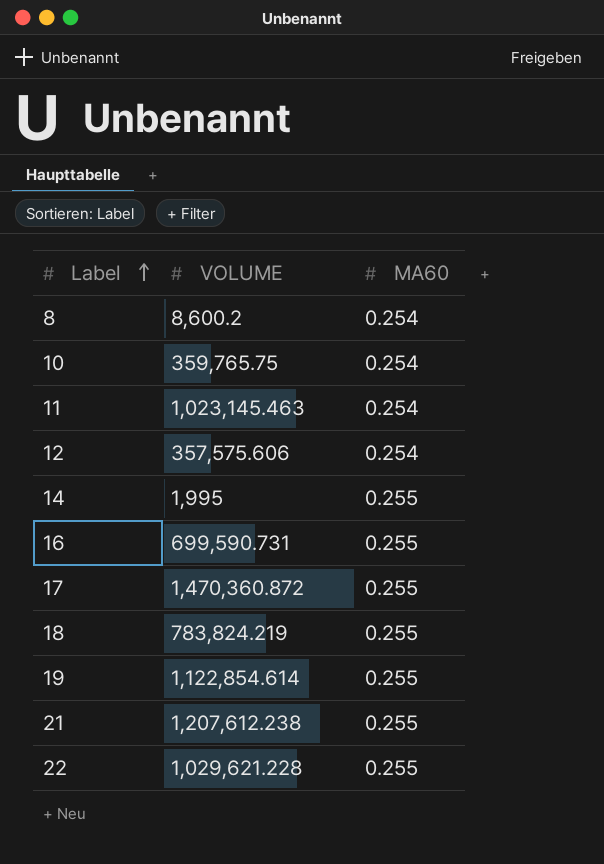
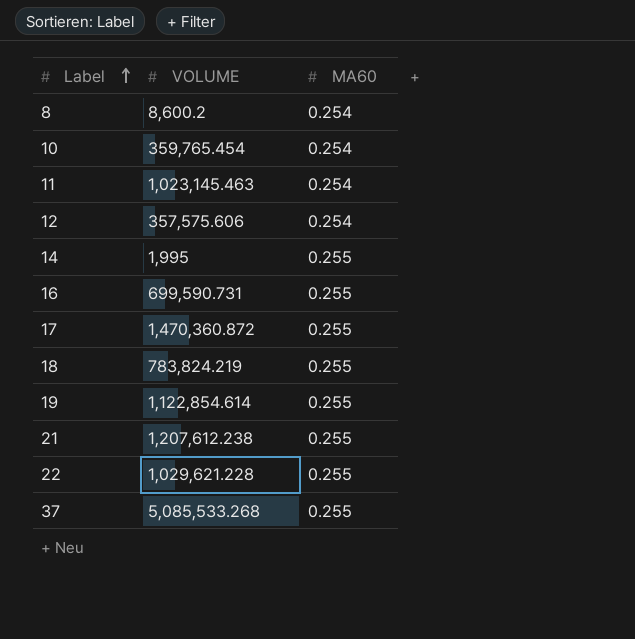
10 | VOLUME: 359,765.75 -> 359,765.454
row 37: none -> 5,085,533.268 | 0.255

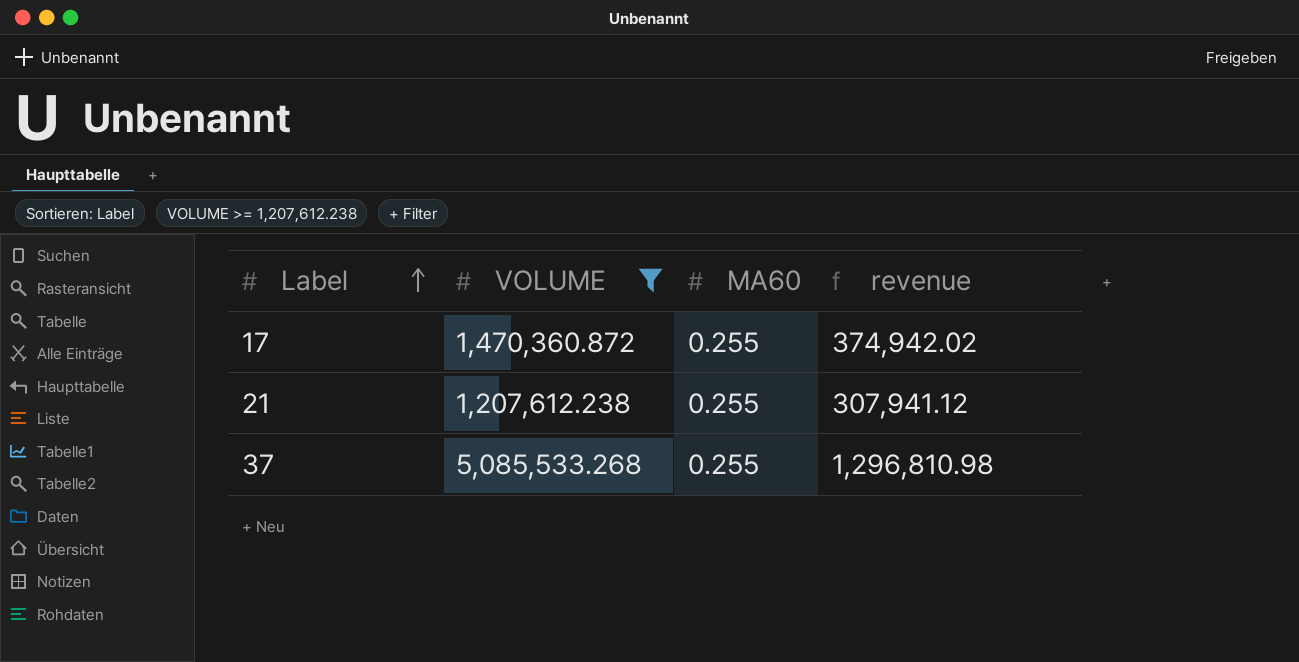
filter: none -> VOLUME >= 1,207,612.238
column revenue | formula: none -> [VOLUME] * [MA60]

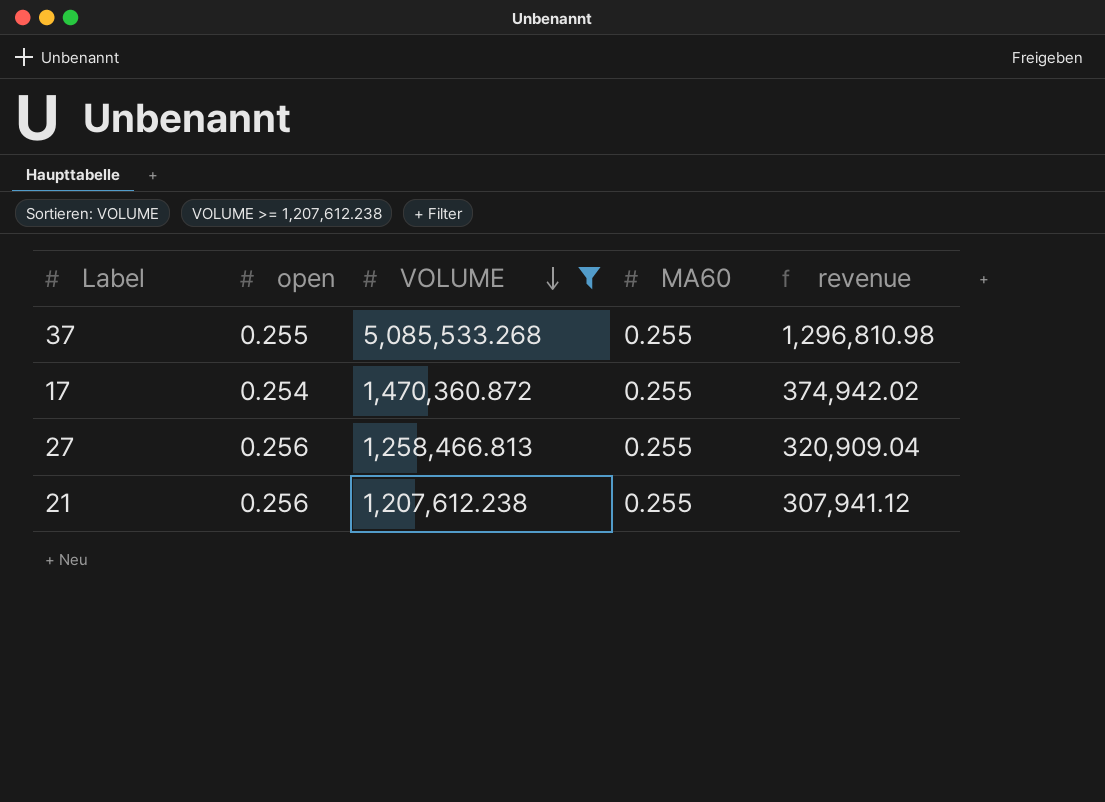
row order: Label ascending -> VOLUME descending
column open | position: none -> 2
row 27: none -> 0.256 | 1,258,466.813 | 0.255 | 320,909.04

